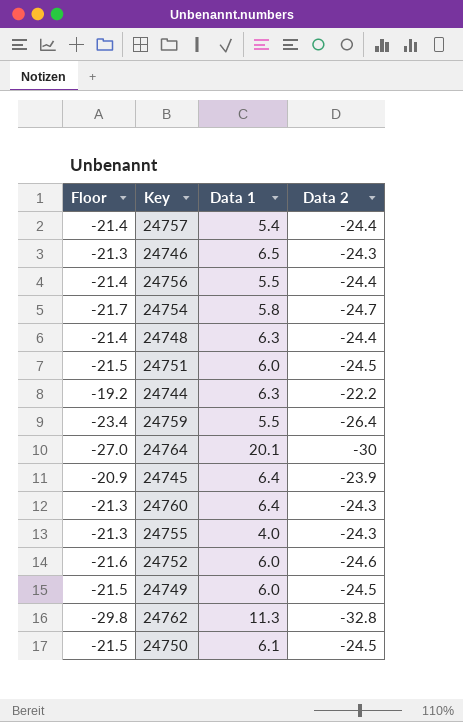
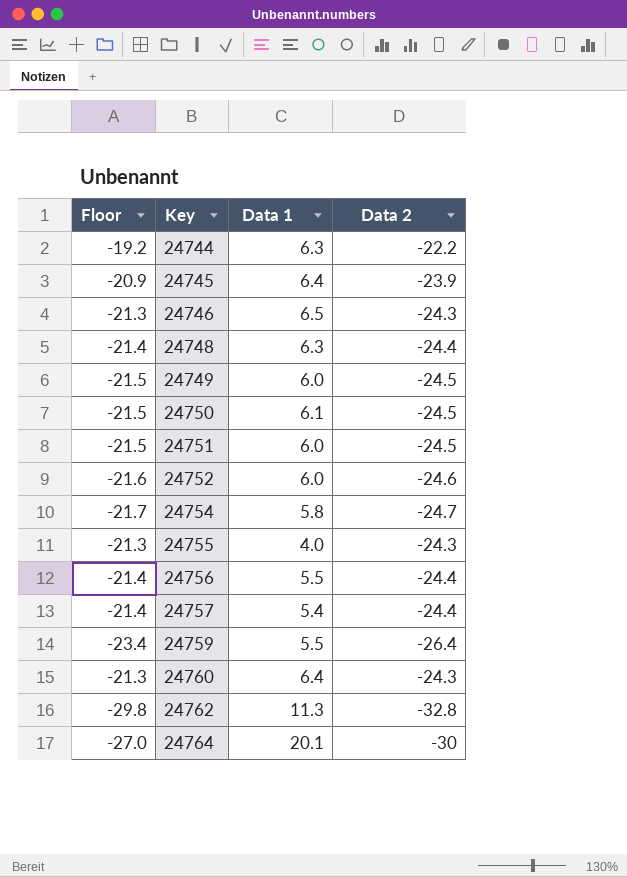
row order: none -> Key ascending

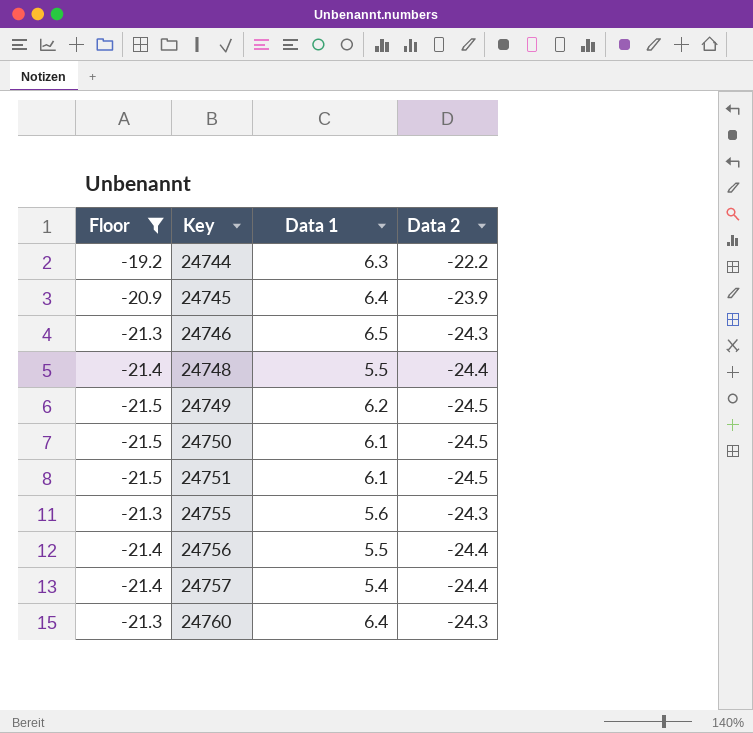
filter: none -> Floor >= -21.5
24748 | Data 1: 6.3 -> 5.5
24749 | Data 1: 6.0 -> 6.2
24751 | Data 1: 6.0 -> 6.1
24755 | Data 1: 4.0 -> 5.6

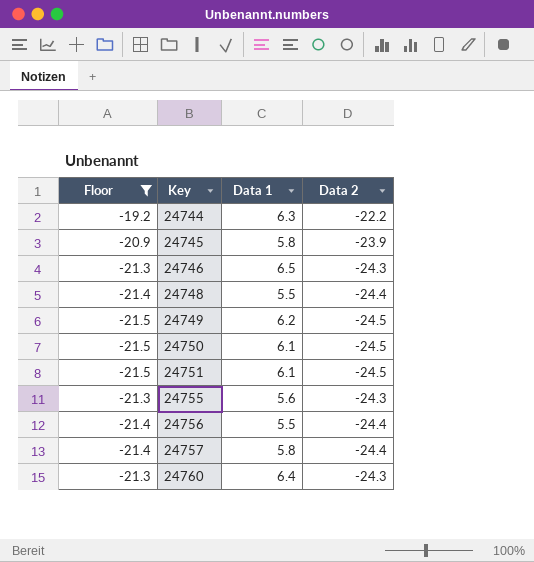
24745 | Data 1: 6.4 -> 5.8
24757 | Data 1: 5.4 -> 5.8

